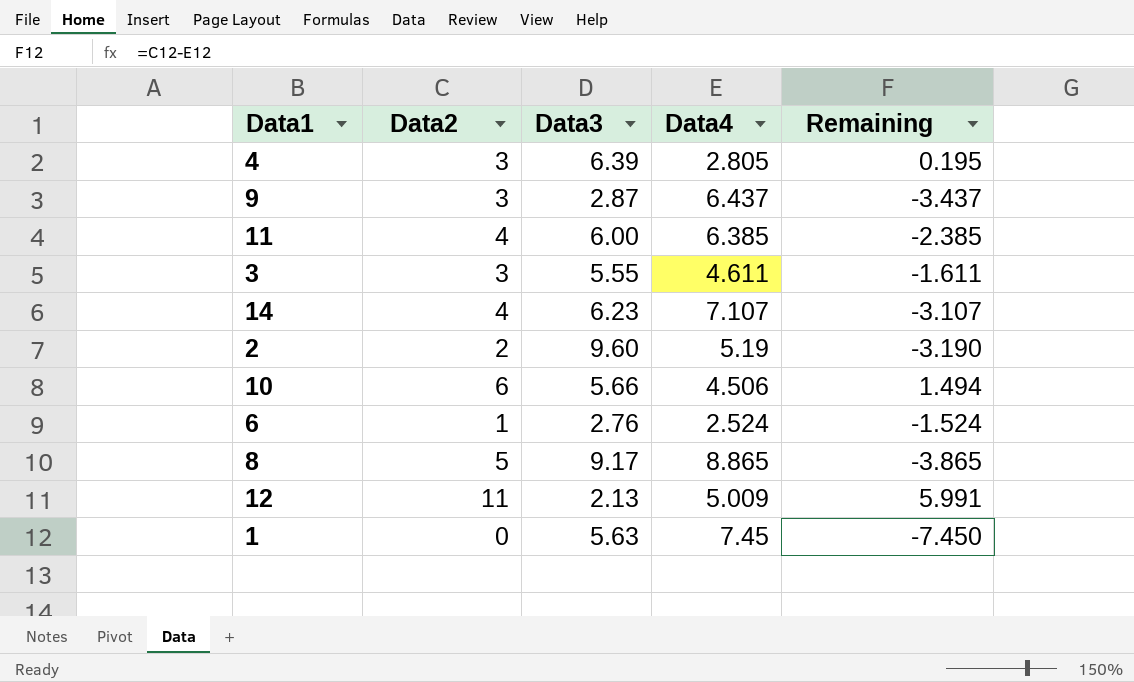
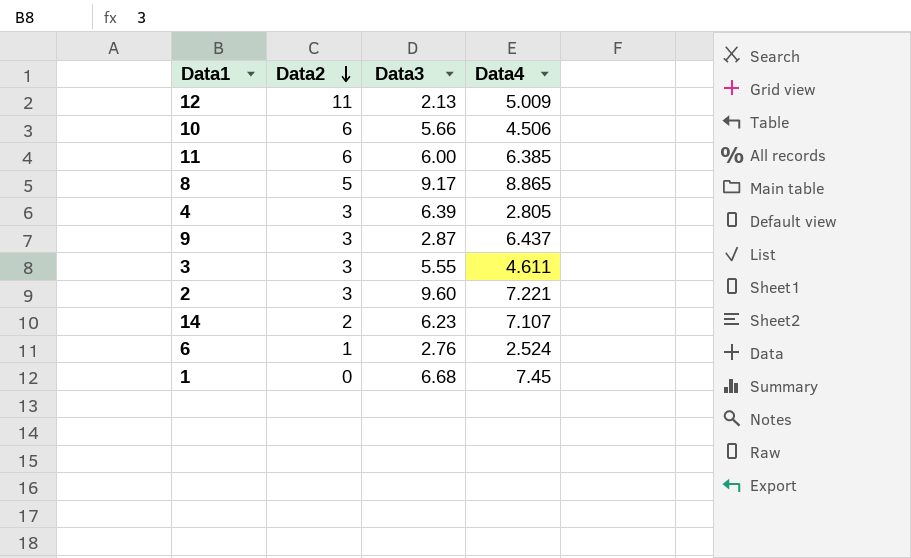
row order: none -> Data2 descending
column Remaining | formula: [Data2] - [Data4] -> none
11 | Data2: 4 -> 6
2 | Data2: 2 -> 3
2 | Data4: 5.19 -> 7.221
14 | Data2: 4 -> 2
1 | Data3: 5.63 -> 6.68

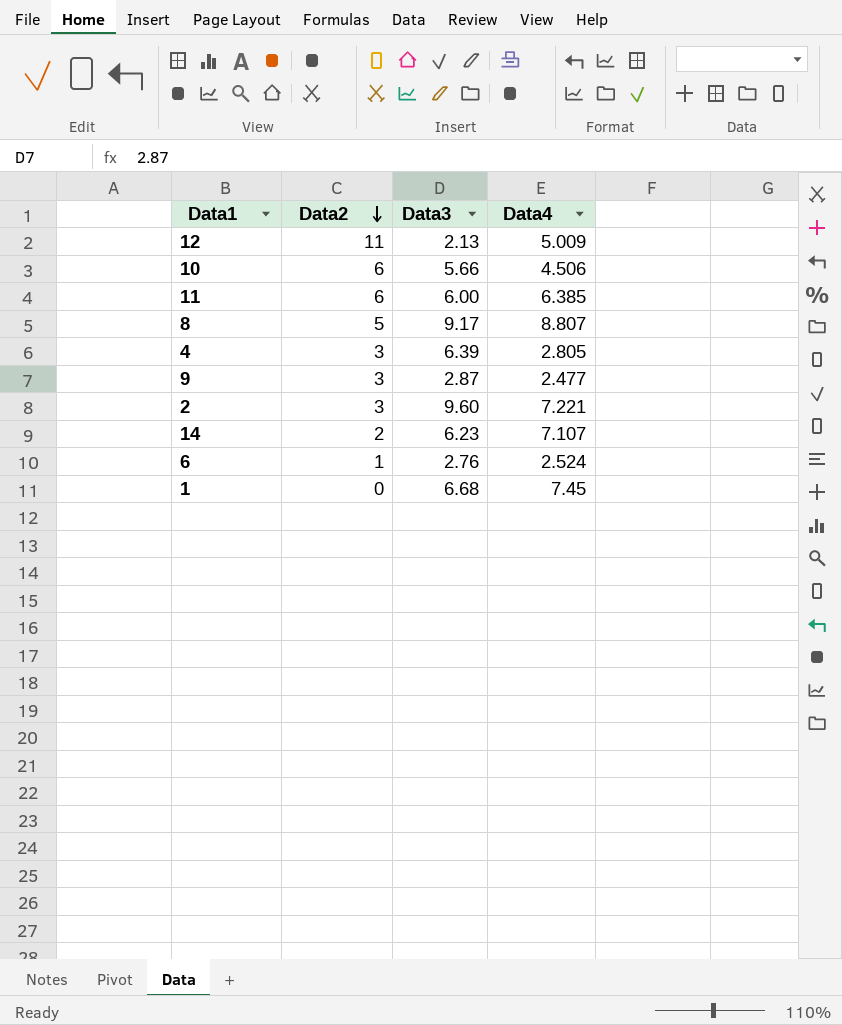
row 3: 3 | 5.55 | 4.611 -> none
8 | Data4: 8.865 -> 8.807
9 | Data4: 6.437 -> 2.477

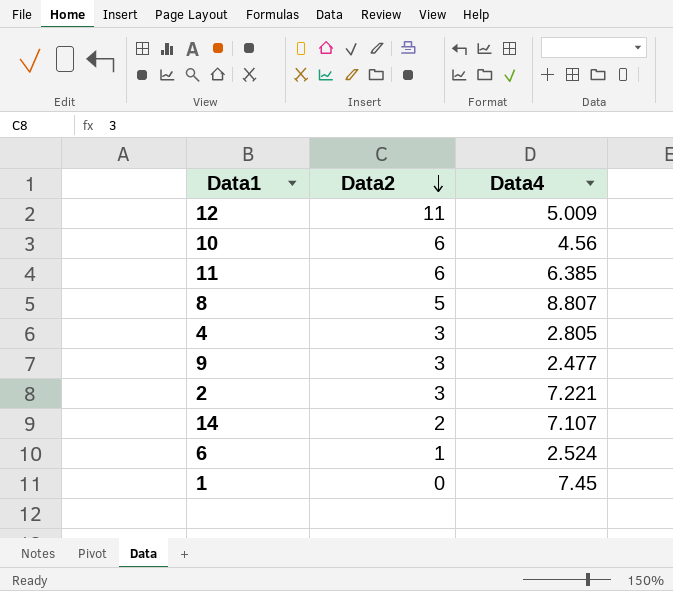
column Data3 | position: 3 -> none
10 | Data4: 4.506 -> 4.56

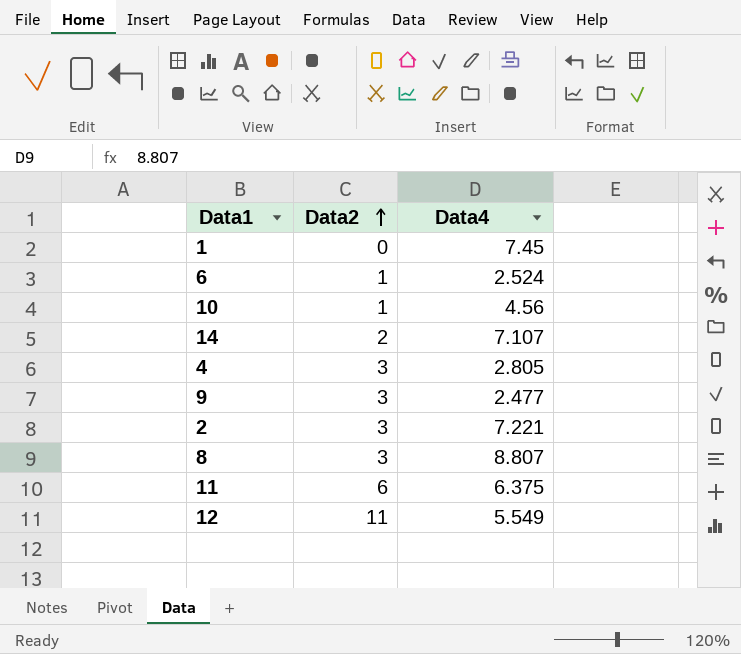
row order: Data2 descending -> Data2 ascending
10 | Data2: 6 -> 1
8 | Data2: 5 -> 3
11 | Data4: 6.385 -> 6.375
12 | Data4: 5.009 -> 5.549

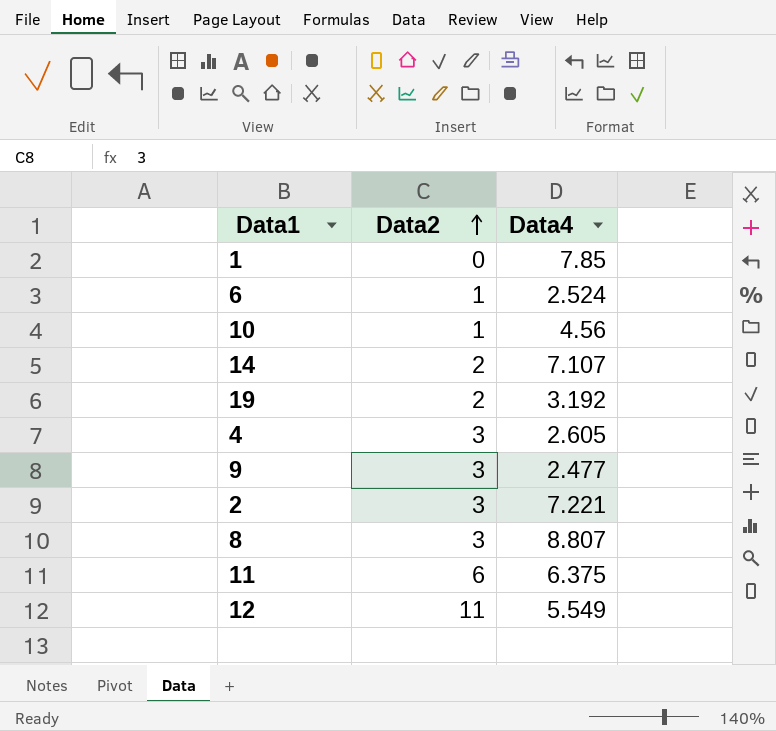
1 | Data4: 7.45 -> 7.85
row 19: none -> 2 | 3.192
4 | Data4: 2.805 -> 2.605

